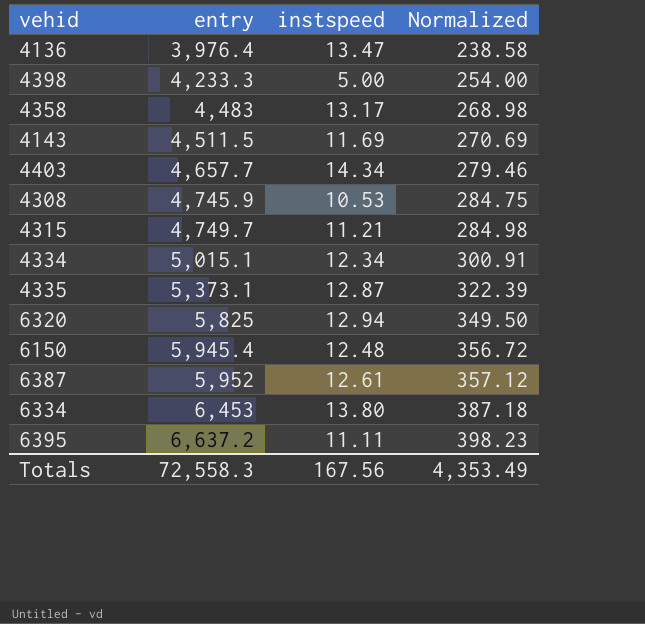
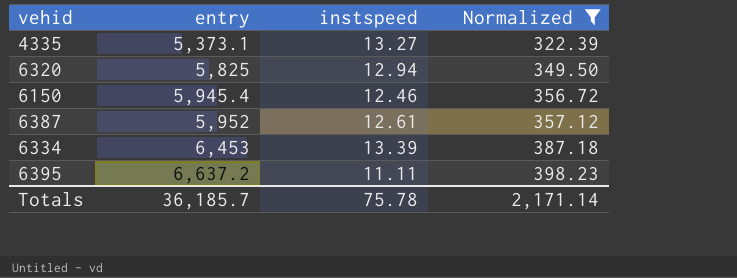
filter: none -> Normalized >= 322.39
4335 | instspeed: 12.87 -> 13.27
6150 | instspeed: 12.48 -> 12.46
6334 | instspeed: 13.80 -> 13.39
Totals | entry: 72,558.3 -> 36,185.7
Totals | instspeed: 167.56 -> 75.78
Totals | Normalized: 4,353.49 -> 2,171.14

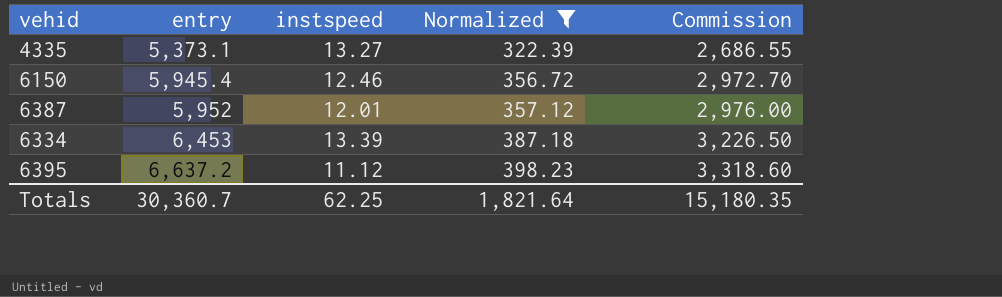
column Commission | formula: none -> [entry] * 0.5
row 6320: 5,825 | 12.94 | 349.50 -> none
6387 | instspeed: 12.61 -> 12.01
6395 | instspeed: 11.11 -> 11.12
Totals | entry: 36,185.7 -> 30,360.7
Totals | instspeed: 75.78 -> 62.25
Totals | Normalized: 2,171.14 -> 1,821.64

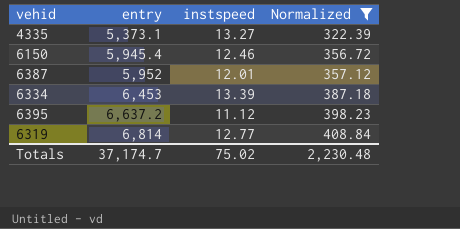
column Commission | formula: [entry] * 0.5 -> none
row 6319: none -> 6,814 | 12.77 | 408.84
Totals | entry: 30,360.7 -> 37,174.7
Totals | instspeed: 62.25 -> 75.02
Totals | Normalized: 1,821.64 -> 2,230.48

